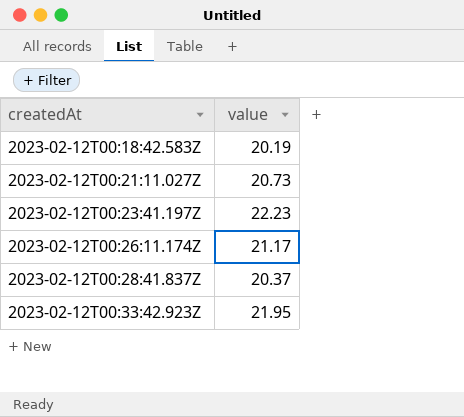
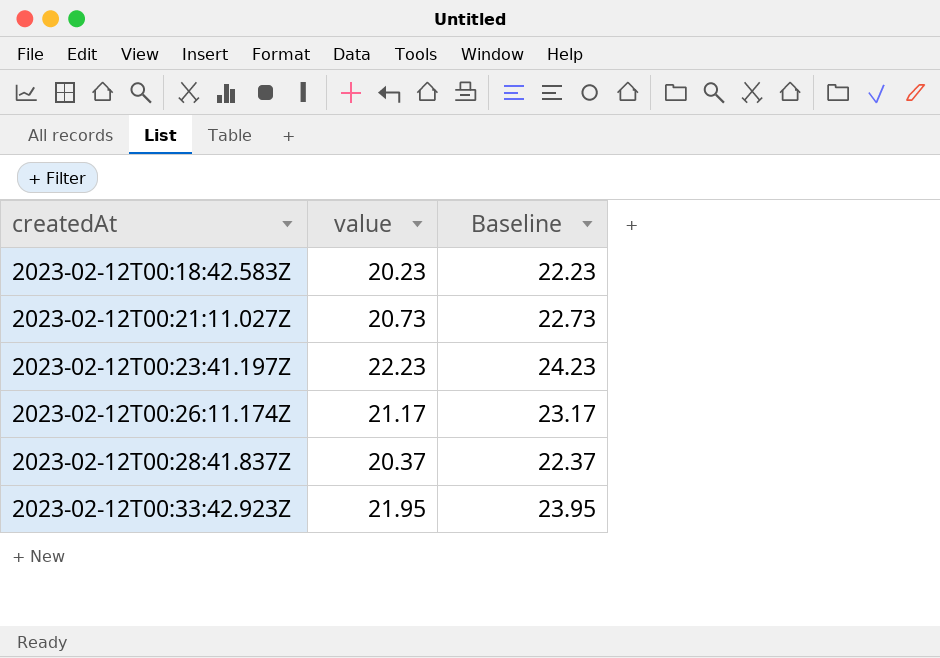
column Baseline | formula: none -> [value] + 2
2023-02-12T00:18:42.583Z | value: 20.19 -> 20.23

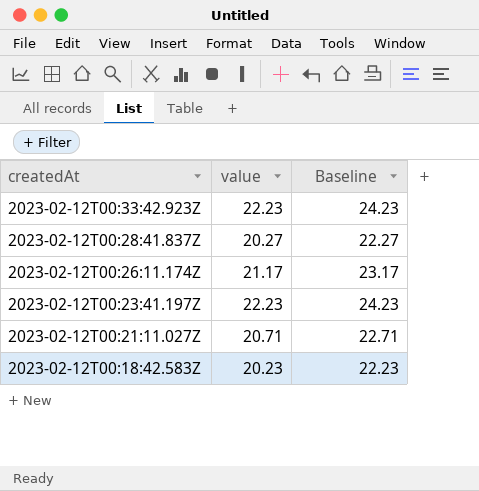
row order: createdAt ascending -> createdAt descending
2023-02-12T00:33:42.923Z | value: 21.95 -> 22.23
2023-02-12T00:33:42.923Z | Baseline: 23.95 -> 24.23
2023-02-12T00:28:41.837Z | value: 20.37 -> 20.27
2023-02-12T00:28:41.837Z | Baseline: 22.37 -> 22.27
2023-02-12T00:21:11.027Z | value: 20.73 -> 20.71
2023-02-12T00:21:11.027Z | Baseline: 22.73 -> 22.71

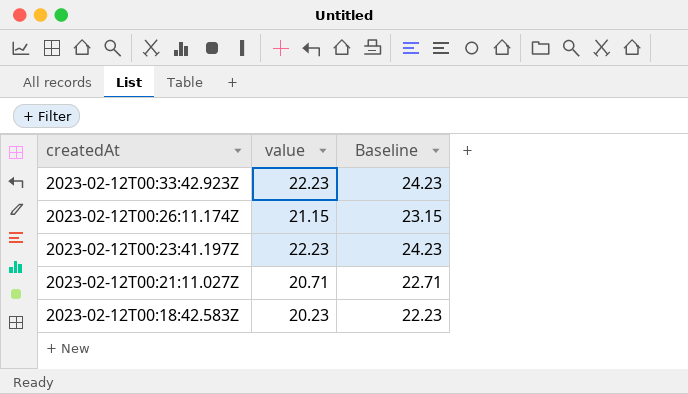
row 2023-02-12T00:28:41.837Z: 20.27 | 22.27 -> none
2023-02-12T00:26:11.174Z | value: 21.17 -> 21.15
2023-02-12T00:26:11.174Z | Baseline: 23.17 -> 23.15

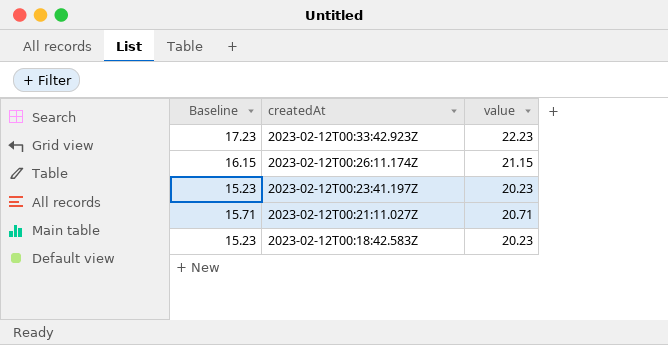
column Baseline | formula: [value] + 2 -> [value] - 5
column Baseline | position: 3 -> 1
2023-02-12T00:23:41.197Z | value: 22.23 -> 20.23

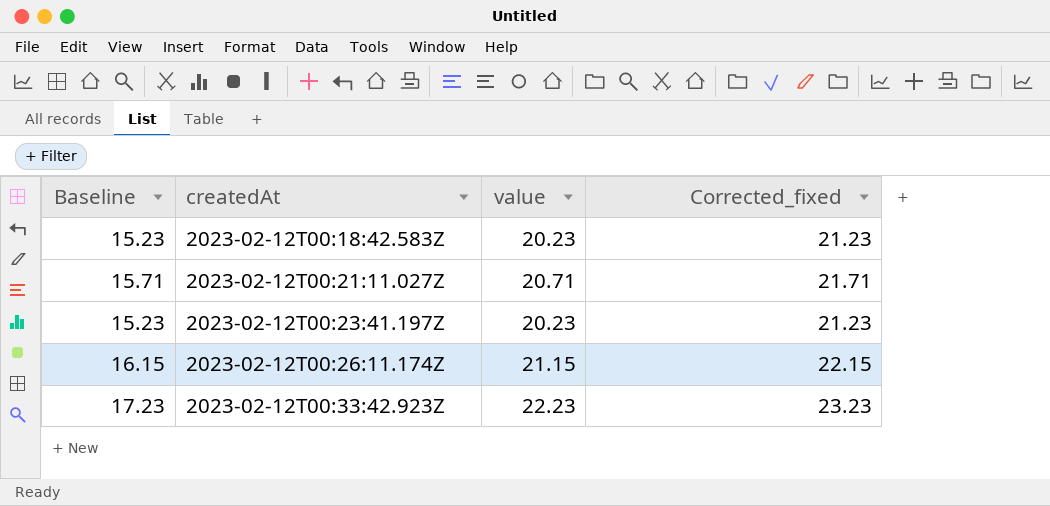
row order: createdAt descending -> createdAt ascending
column Corrected_fixed | formula: none -> [value] + 1

